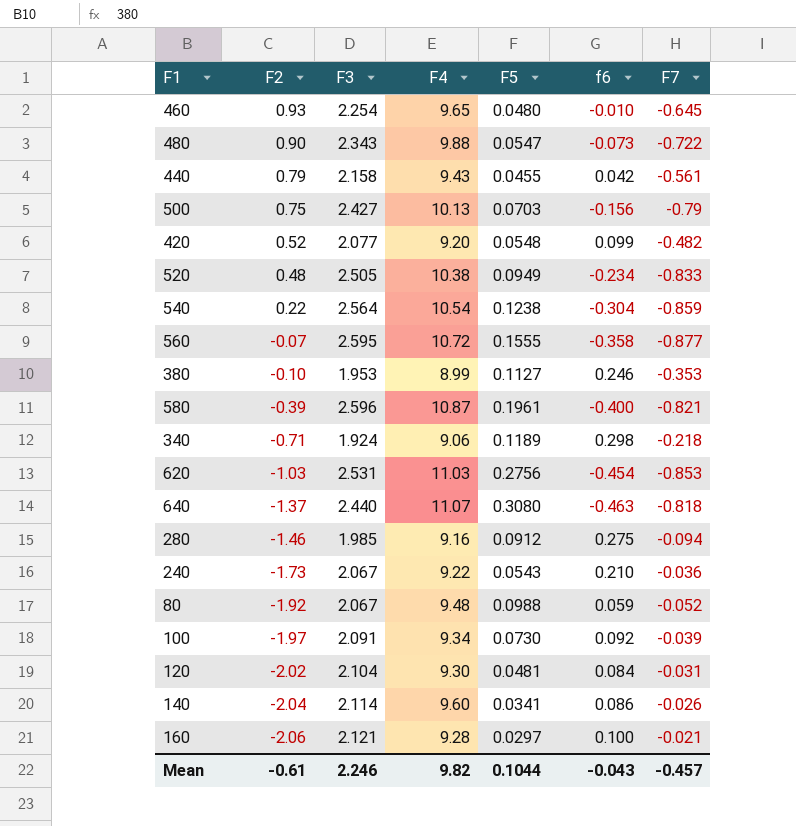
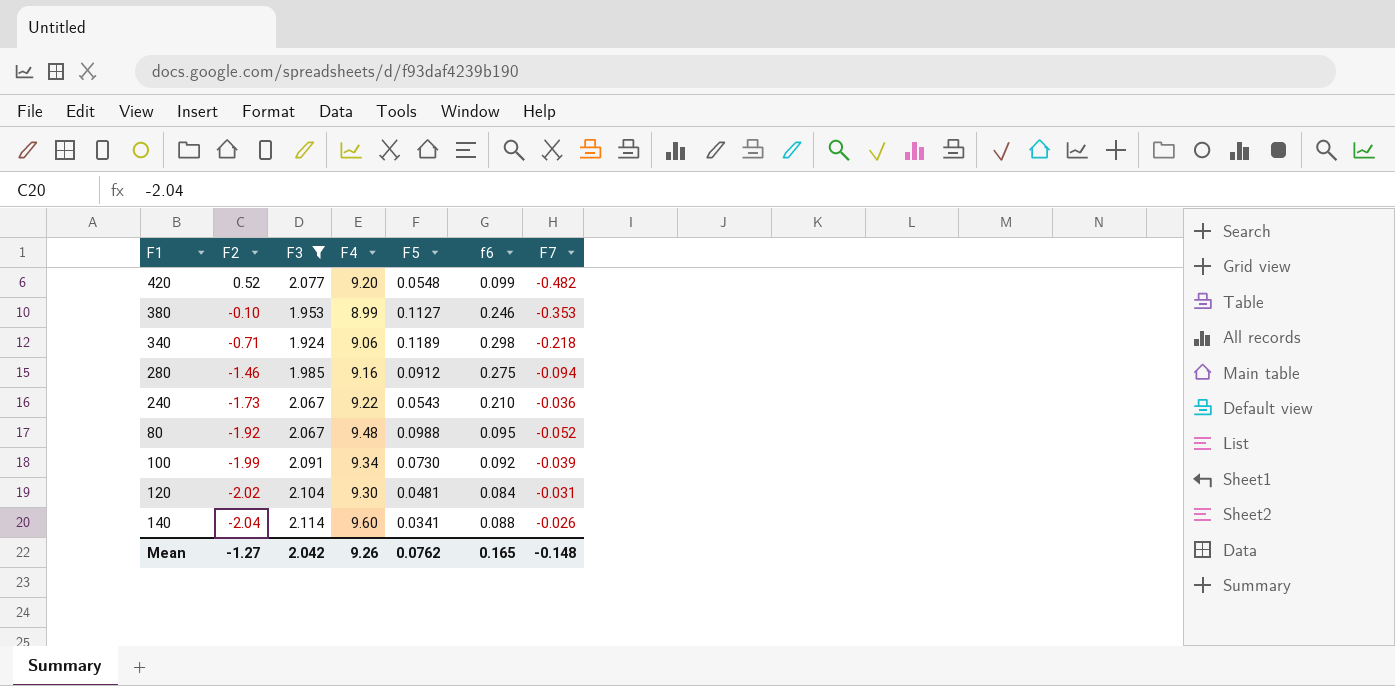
filter: none -> F3 <= 2.114
80 | f6: 0.059 -> 0.095
100 | F2: -1.97 -> -1.99
140 | f6: 0.086 -> 0.088
Mean | F2: -0.61 -> -1.27
Mean | F3: 2.246 -> 2.042
Mean | F4: 9.82 -> 9.26
Mean | F5: 0.1044 -> 0.0762
Mean | f6: -0.043 -> 0.165
Mean | F7: -0.457 -> -0.148

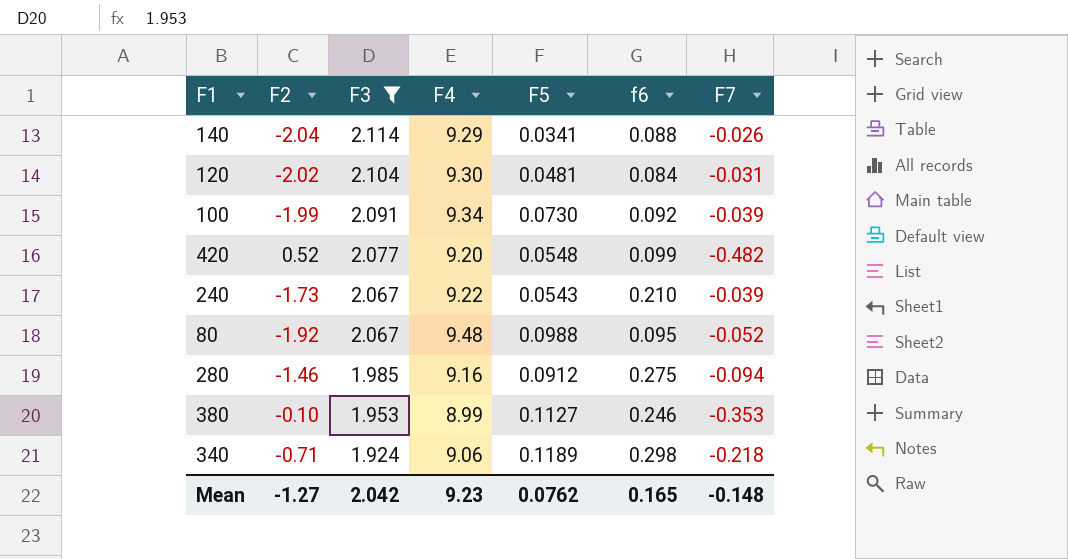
row order: F2 descending -> F3 descending
140 | F4: 9.60 -> 9.29
240 | F7: -0.036 -> -0.039
Mean | F4: 9.26 -> 9.23

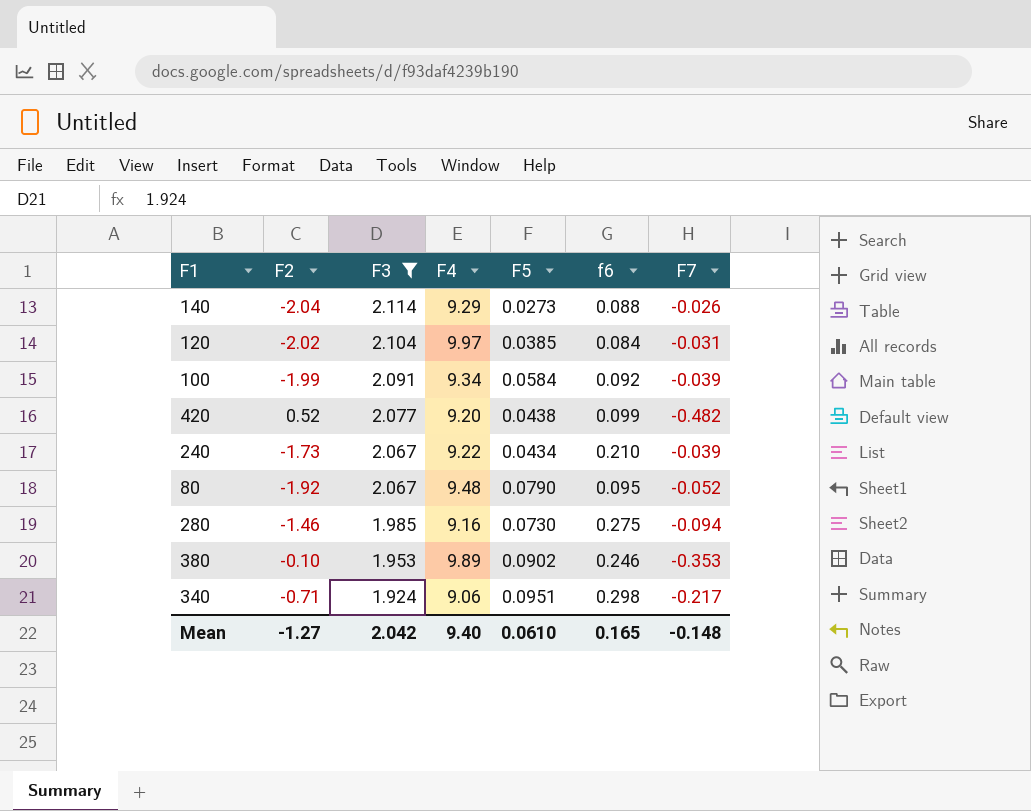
140 | F5: 0.0341 -> 0.0273
120 | F4: 9.30 -> 9.97
120 | F5: 0.0481 -> 0.0385
100 | F5: 0.0730 -> 0.0584
420 | F5: 0.0548 -> 0.0438
240 | F5: 0.0543 -> 0.0434
80 | F5: 0.0988 -> 0.0790
280 | F5: 0.0912 -> 0.0730
380 | F4: 8.99 -> 9.89
380 | F5: 0.1127 -> 0.0902
340 | F5: 0.1189 -> 0.0951
340 | F7: -0.218 -> -0.217
Mean | F4: 9.23 -> 9.40
Mean | F5: 0.0762 -> 0.0610

